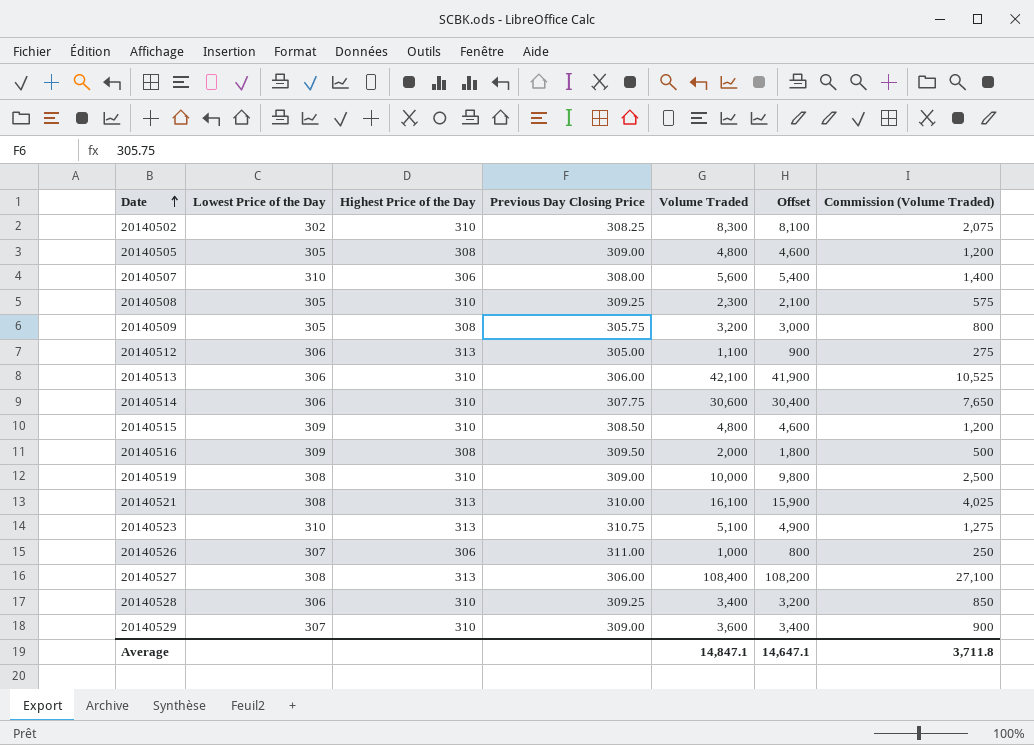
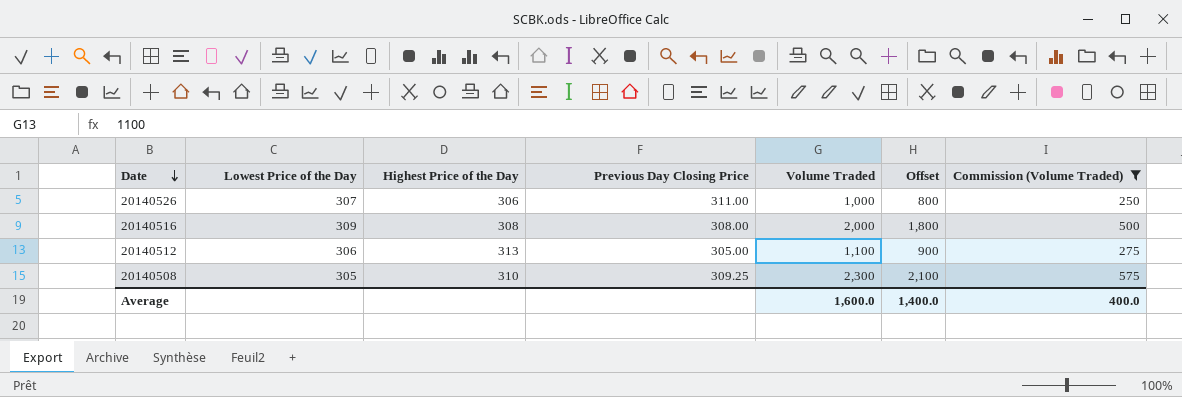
filter: none -> Commission (Volume Traded) <= 575
row order: Date ascending -> Date descending
20140516 | Previous Day Closing Price: 309.50 -> 308.00
Average | Volume Traded: 14,847.1 -> 1,600.0
Average | Offset: 14,647.1 -> 1,400.0
Average | Commission (Volume Traded): 3,711.8 -> 400.0

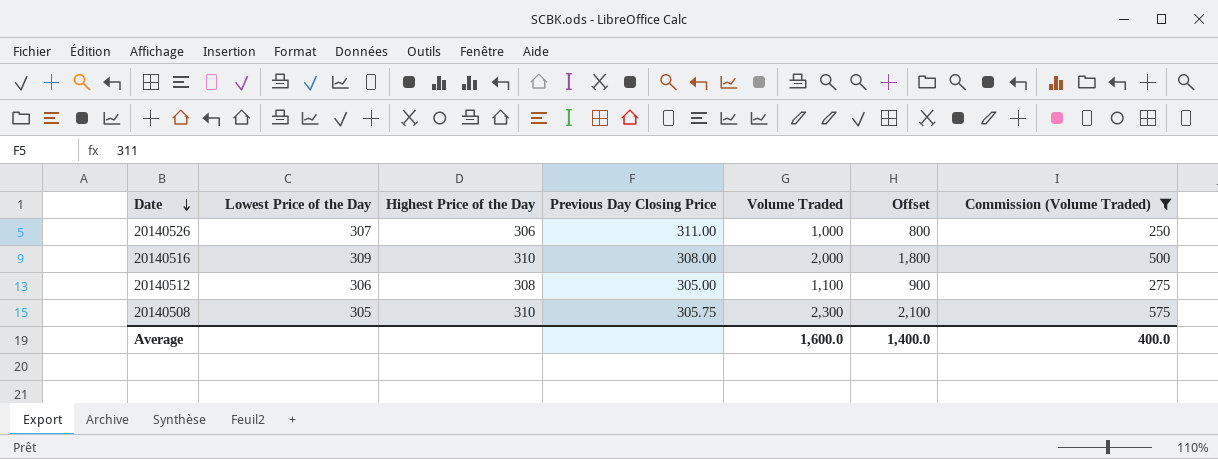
20140516 | Highest Price of the Day: 308 -> 310
20140512 | Highest Price of the Day: 313 -> 308
20140508 | Previous Day Closing Price: 309.25 -> 305.75

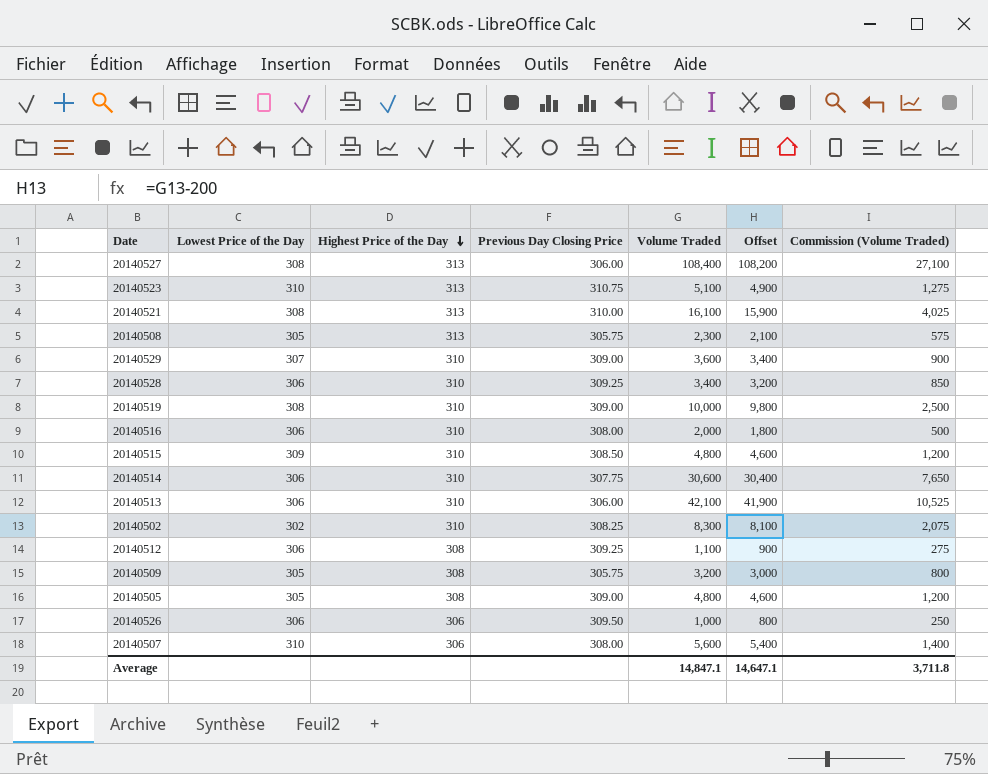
filter: Commission (Volume Traded) <= 575 -> none
row order: Date descending -> Highest Price of the Day descending
20140508 | Highest Price of the Day: 310 -> 313
20140516 | Lowest Price of the Day: 309 -> 306
20140512 | Previous Day Closing Price: 305.00 -> 309.25
20140526 | Lowest Price of the Day: 307 -> 306
20140526 | Previous Day Closing Price: 311.00 -> 309.50
Average | Volume Traded: 1,600.0 -> 14,847.1
Average | Offset: 1,400.0 -> 14,647.1
Average | Commission (Volume Traded): 400.0 -> 3,711.8

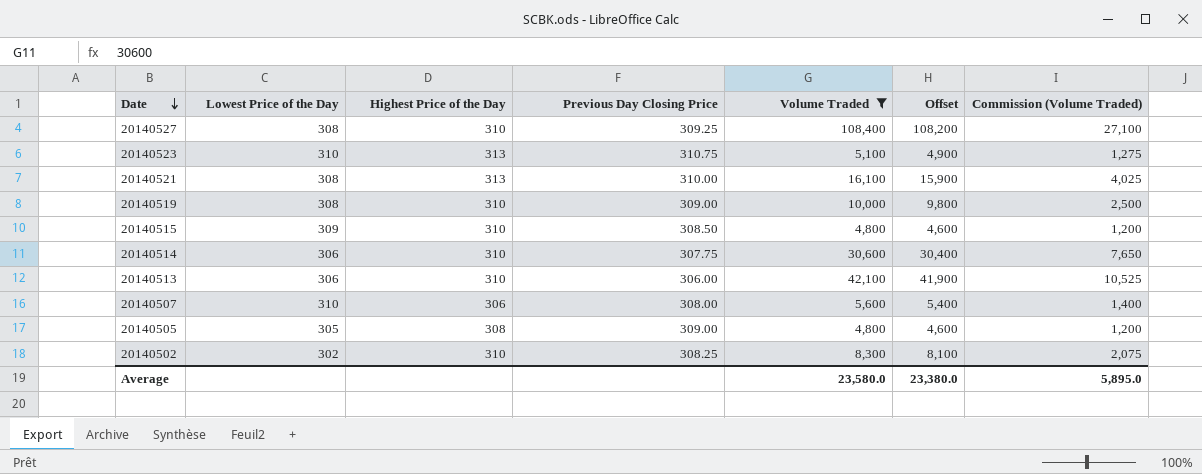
filter: none -> Volume Traded >= 4,800
row order: Highest Price of the Day descending -> Date descending
20140527 | Highest Price of the Day: 313 -> 310
20140527 | Previous Day Closing Price: 306.00 -> 309.25
Average | Volume Traded: 14,847.1 -> 23,580.0
Average | Offset: 14,647.1 -> 23,380.0
Average | Commission (Volume Traded): 3,711.8 -> 5,895.0

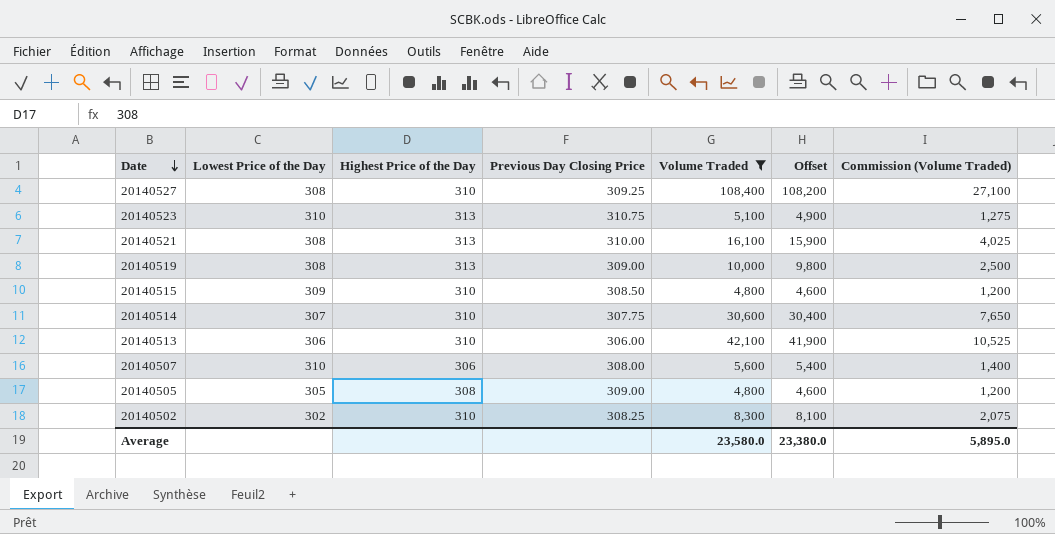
20140519 | Highest Price of the Day: 310 -> 313
20140514 | Lowest Price of the Day: 306 -> 307

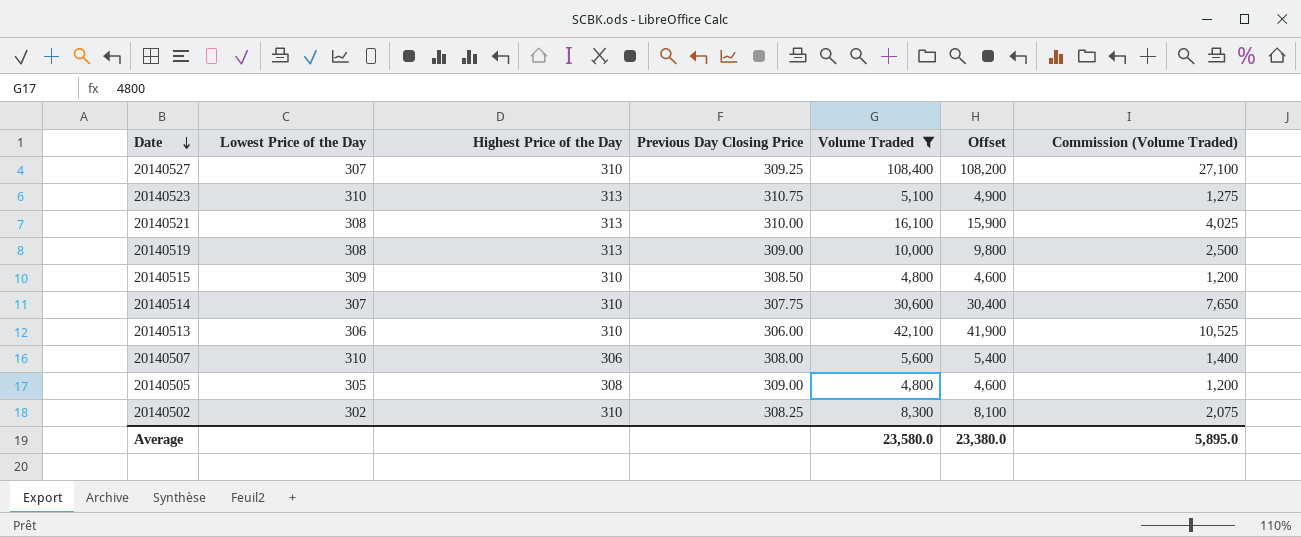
20140527 | Lowest Price of the Day: 308 -> 307

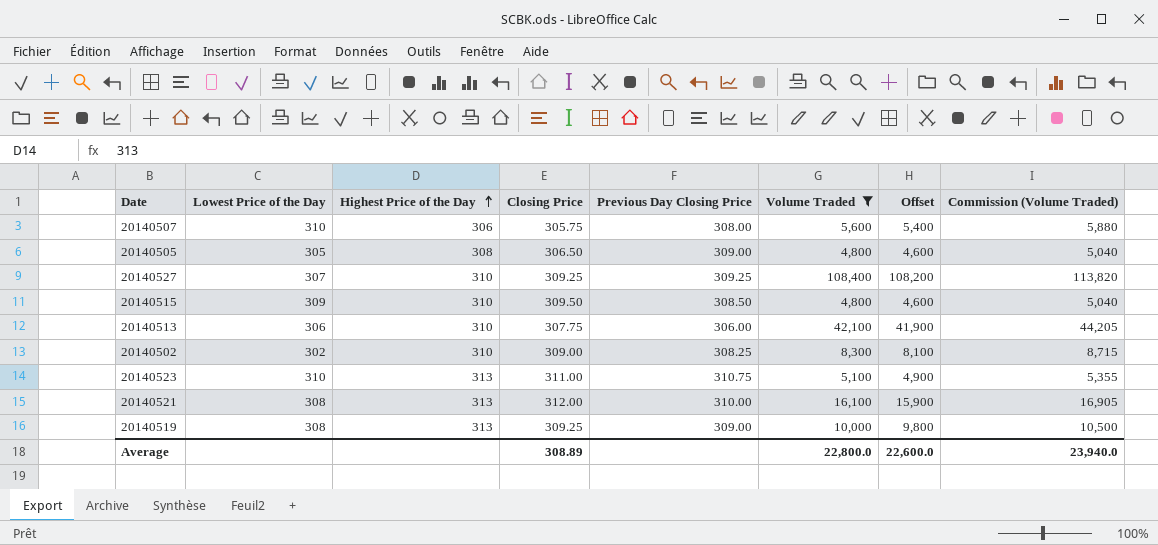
row order: Date descending -> Highest Price of the Day ascending
column Closing Price | position: none -> 4
column Commission (Volume Traded) | formula: [Volume Traded] * 0.25 -> [Volume Traded] * 1.05
row 20140514: 307 | 310 | 307.75 | 30,600 | 30,400 | 7,650 -> none
Average | Volume Traded: 23,580.0 -> 22,800.0
Average | Offset: 23,380.0 -> 22,600.0
Average | Commission (Volume Traded): 5,895.0 -> 23,940.0

